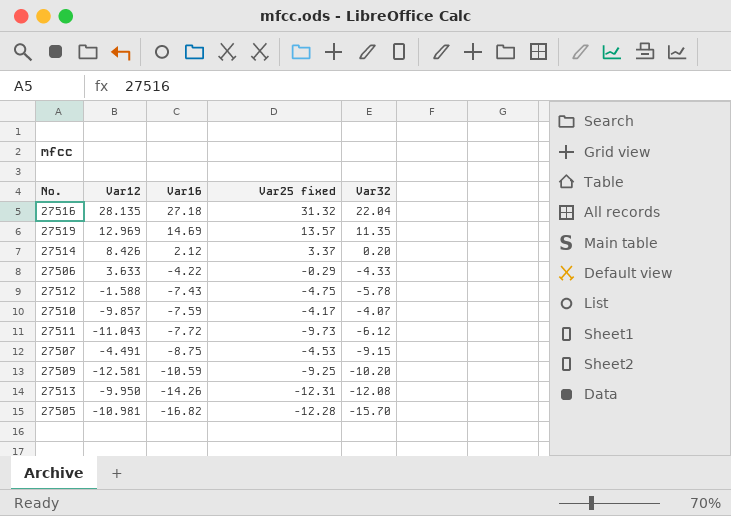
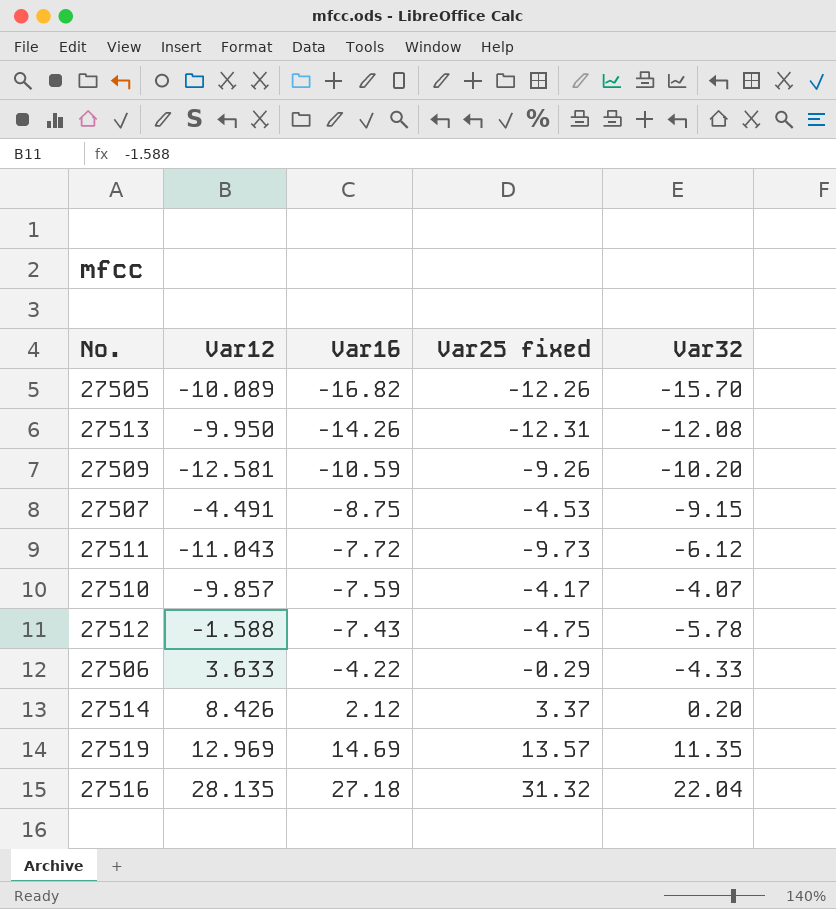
row order: Var16 descending -> Var16 ascending
27505 | Var12: -10.981 -> -10.089
27505 | Var25 fixed: -12.28 -> -12.26
27509 | Var25 fixed: -9.25 -> -9.26

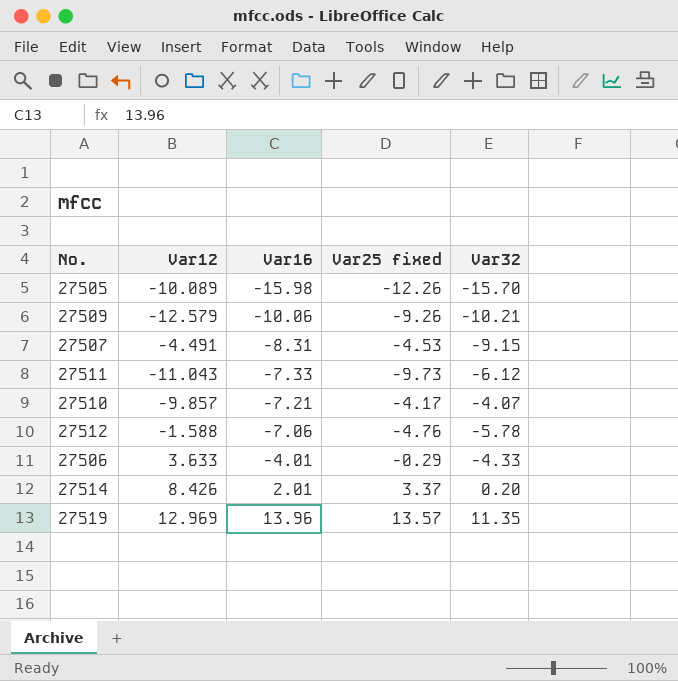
row 27513: -9.950 | -14.26 | -12.31 | -12.08 -> none
row 27516: 28.135 | 27.18 | 31.32 | 22.04 -> none
27505 | Var16: -16.82 -> -15.98
27509 | Var12: -12.581 -> -12.579
27509 | Var16: -10.59 -> -10.06
27509 | Var32: -10.20 -> -10.21
27507 | Var16: -8.75 -> -8.31
27511 | Var16: -7.72 -> -7.33
27510 | Var16: -7.59 -> -7.21
27512 | Var16: -7.43 -> -7.06
27512 | Var25 fixed: -4.75 -> -4.76
27506 | Var16: -4.22 -> -4.01
27514 | Var16: 2.12 -> 2.01
27519 | Var16: 14.69 -> 13.96

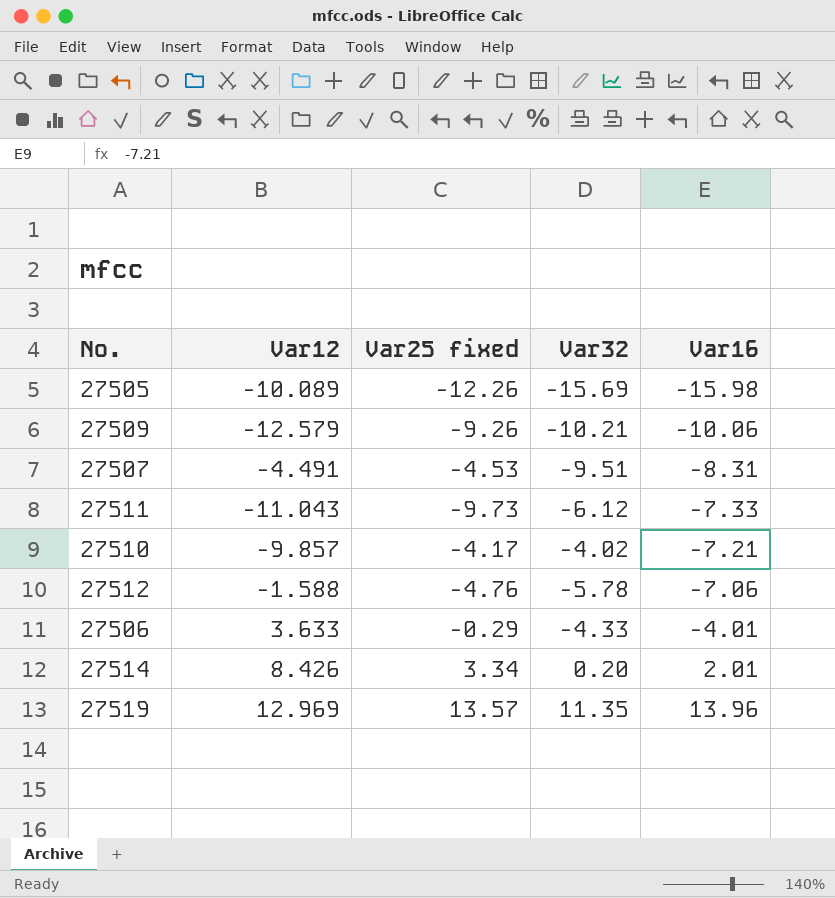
column Var16 | position: 3 -> 5
27505 | Var32: -15.70 -> -15.69
27507 | Var32: -9.15 -> -9.51
27510 | Var32: -4.07 -> -4.02
27514 | Var25 fixed: 3.37 -> 3.34

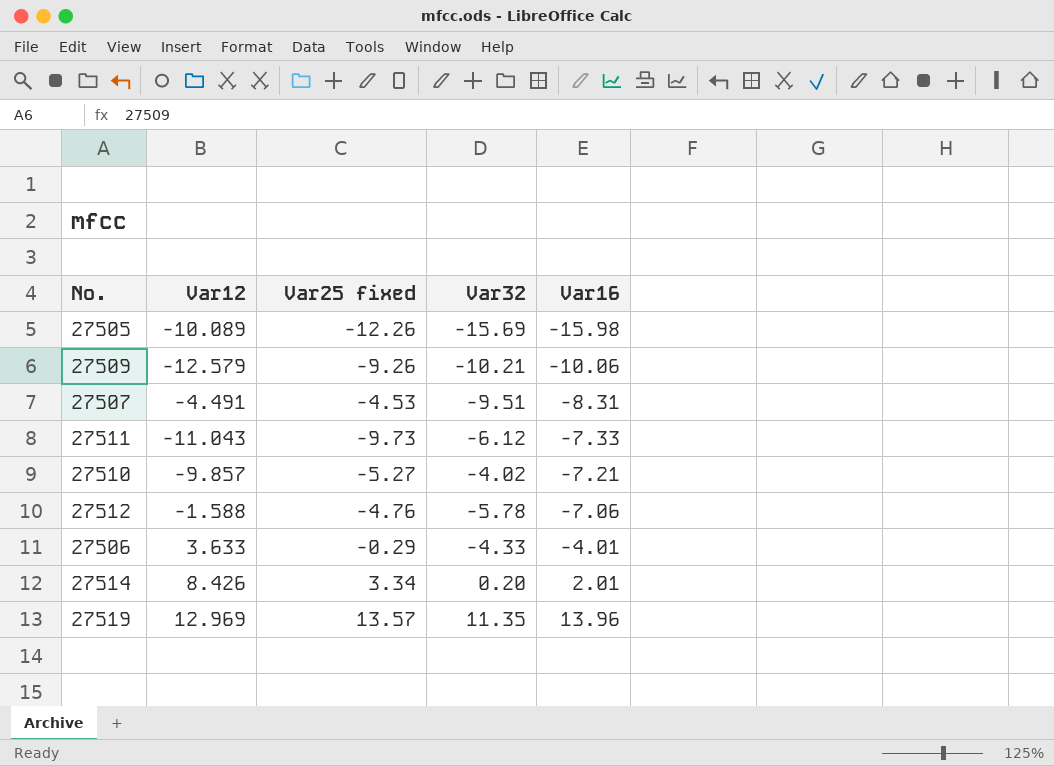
27510 | Var25 fixed: -4.17 -> -5.27

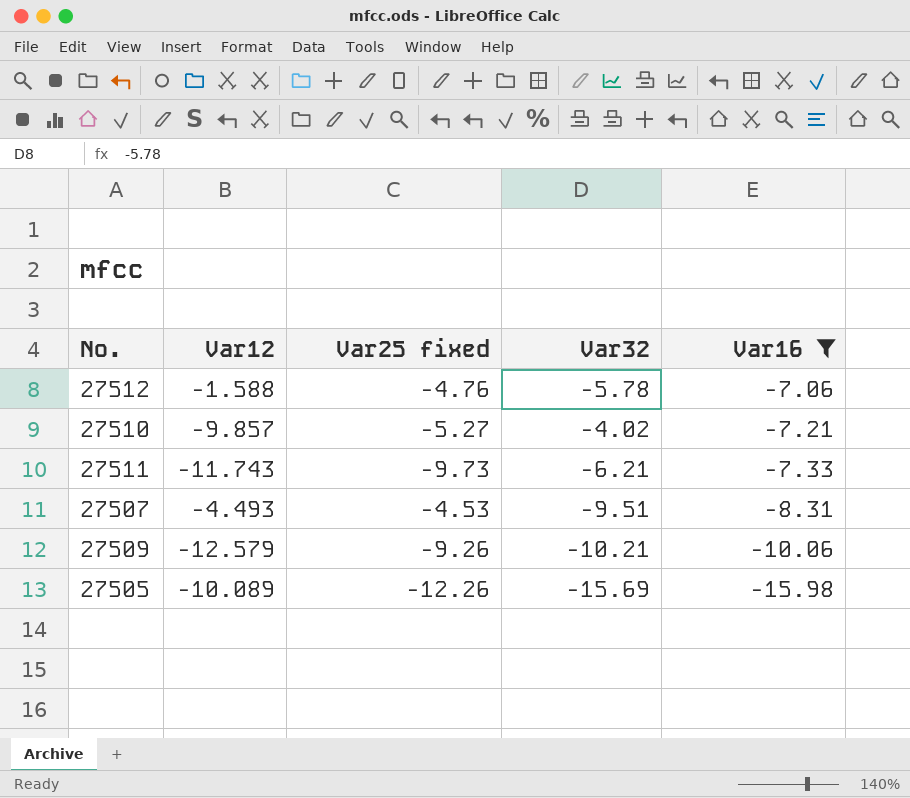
filter: none -> Var16 <= -7.06
row order: Var16 ascending -> Var16 descending
27511 | Var12: -11.043 -> -11.743
27511 | Var32: -6.12 -> -6.21
27507 | Var12: -4.491 -> -4.493

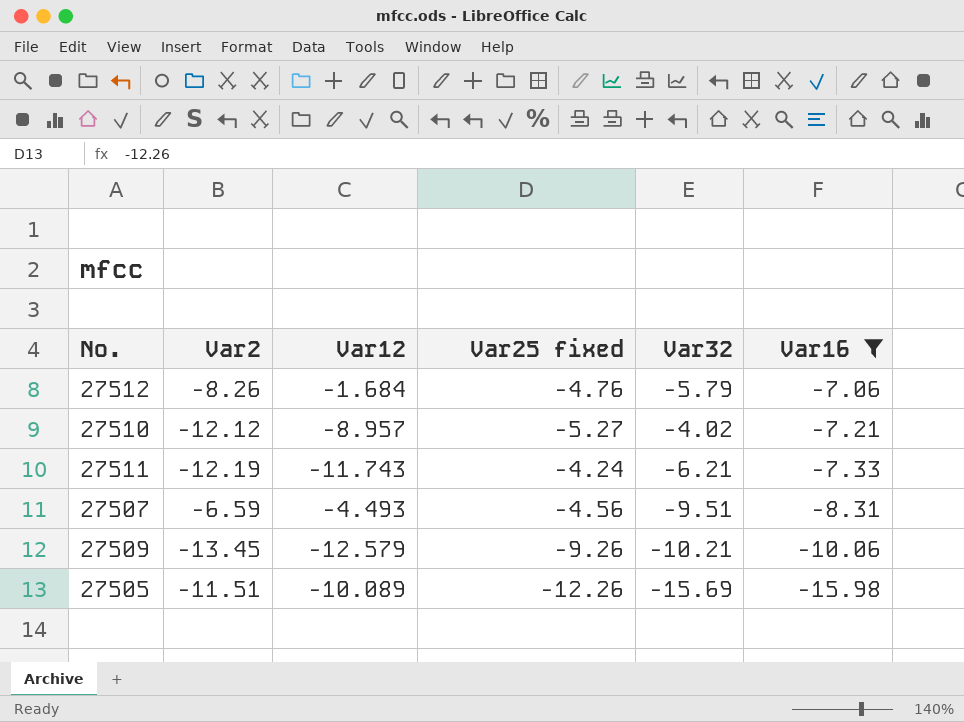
column Var2 | position: none -> 2
27512 | Var12: -1.588 -> -1.684
27512 | Var32: -5.78 -> -5.79
27510 | Var12: -9.857 -> -8.957
27511 | Var25 fixed: -9.73 -> -4.24
27507 | Var25 fixed: -4.53 -> -4.56

